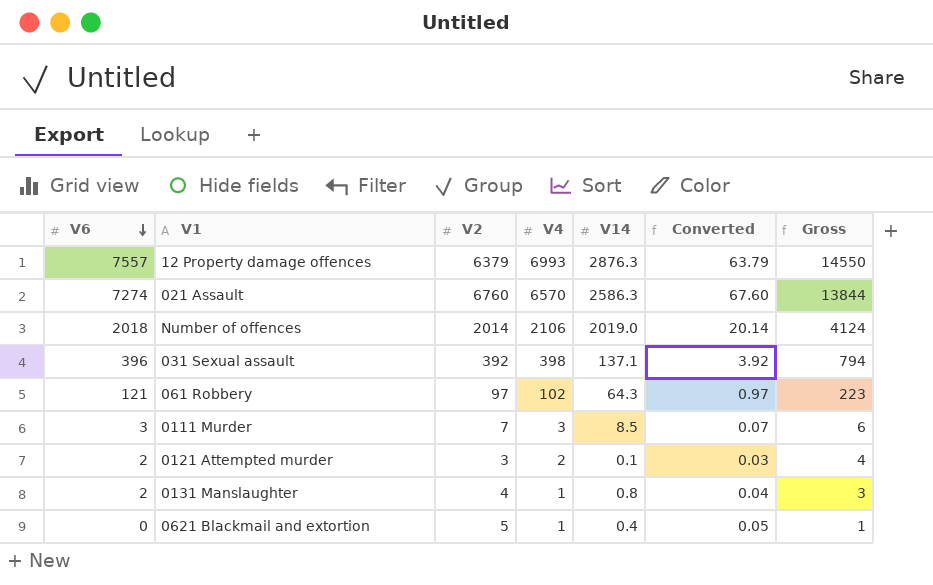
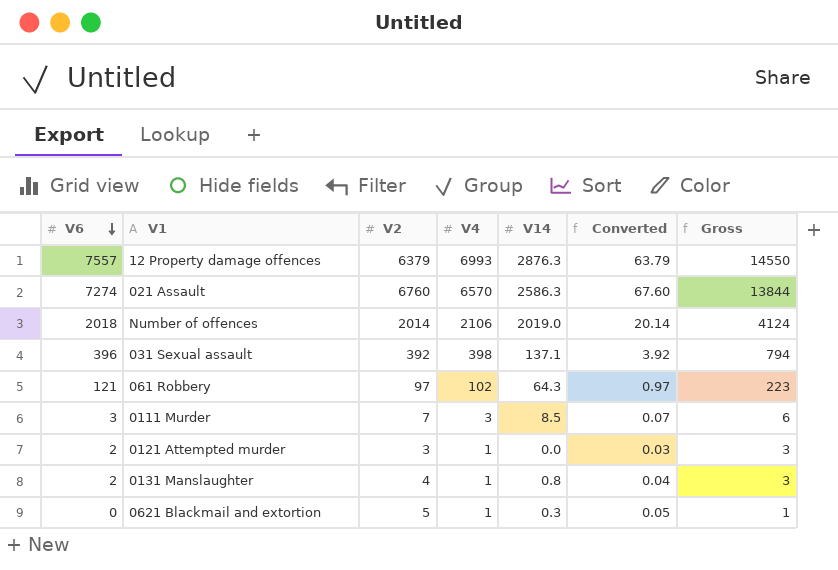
0121 Attempted murder | V4: 2 -> 1
0121 Attempted murder | V14: 0.1 -> 0.0
0121 Attempted murder | Gross: 4 -> 3
0621 Blackmail and extortion | V14: 0.4 -> 0.3

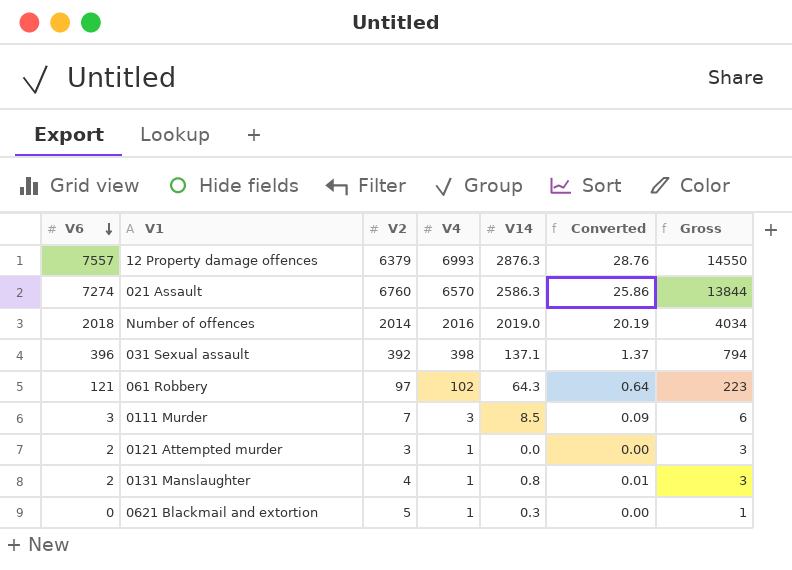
column Converted | formula: [V2] * 0.01 -> [V14] * 0.01
Number of offences | V4: 2106 -> 2016
Number of offences | Gross: 4124 -> 4034

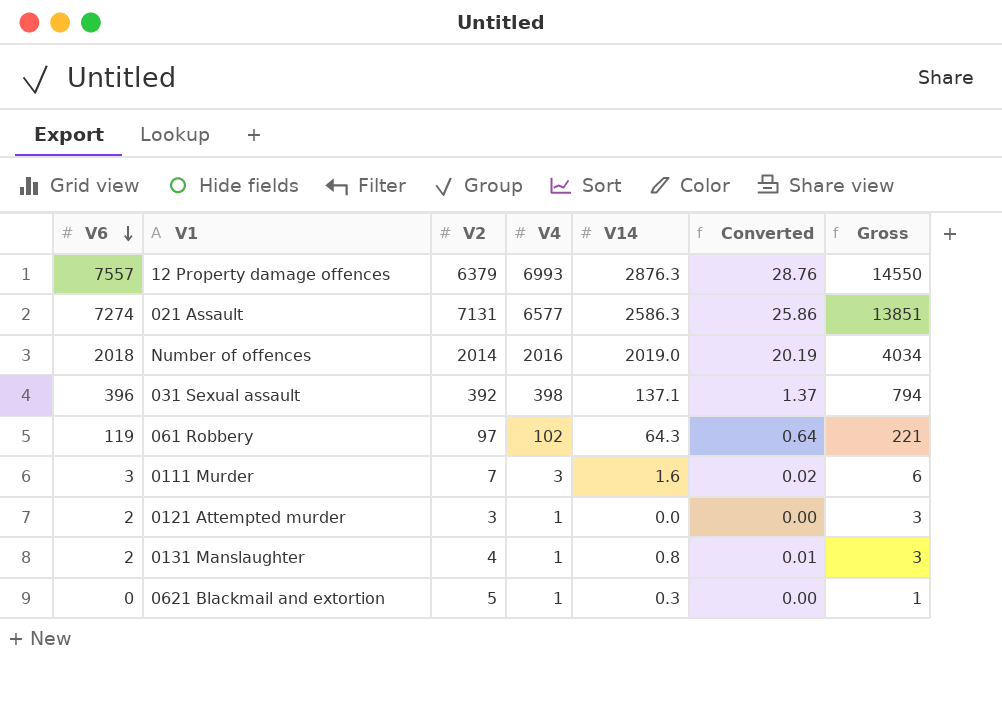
021 Assault | V2: 6760 -> 7131
021 Assault | V4: 6570 -> 6577
021 Assault | Gross: 13844 -> 13851
061 Robbery | V6: 121 -> 119
061 Robbery | Gross: 223 -> 221
0111 Murder | V14: 8.5 -> 1.6
0111 Murder | Converted: 0.09 -> 0.02

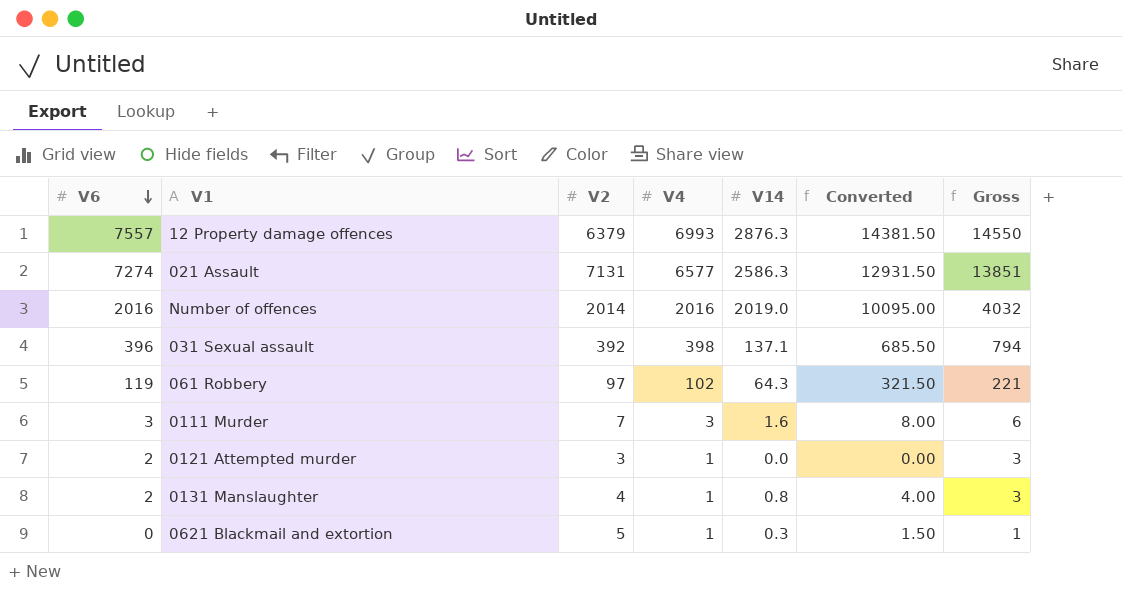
column Converted | formula: [V14] * 0.01 -> [V14] * 5
Number of offences | V6: 2018 -> 2016
Number of offences | Gross: 4034 -> 4032

